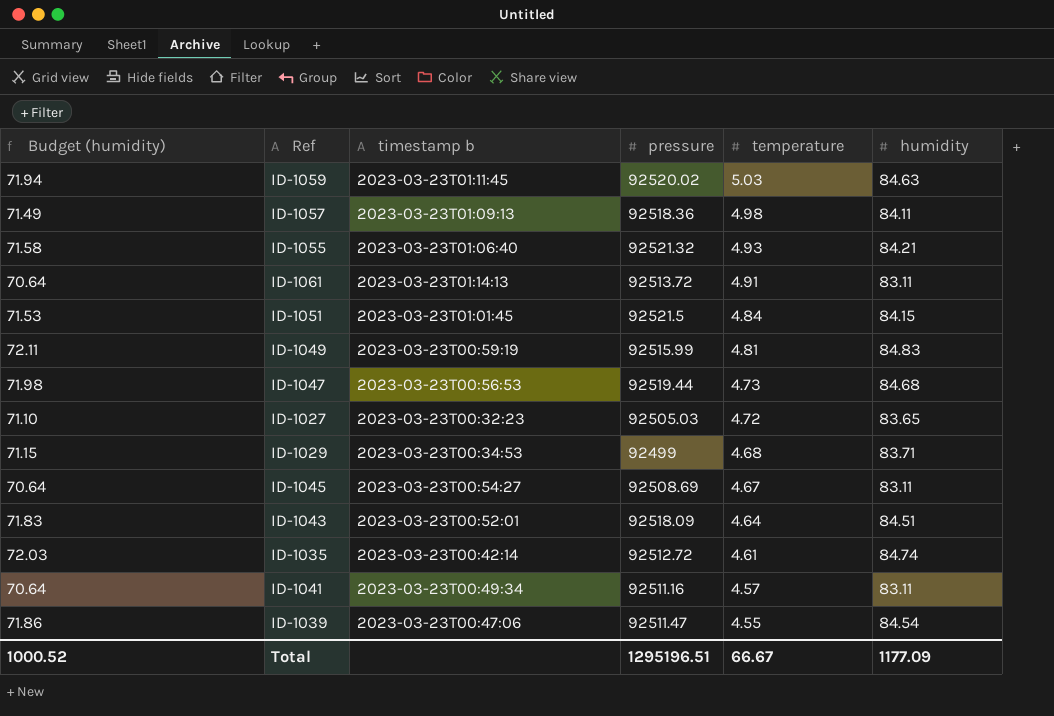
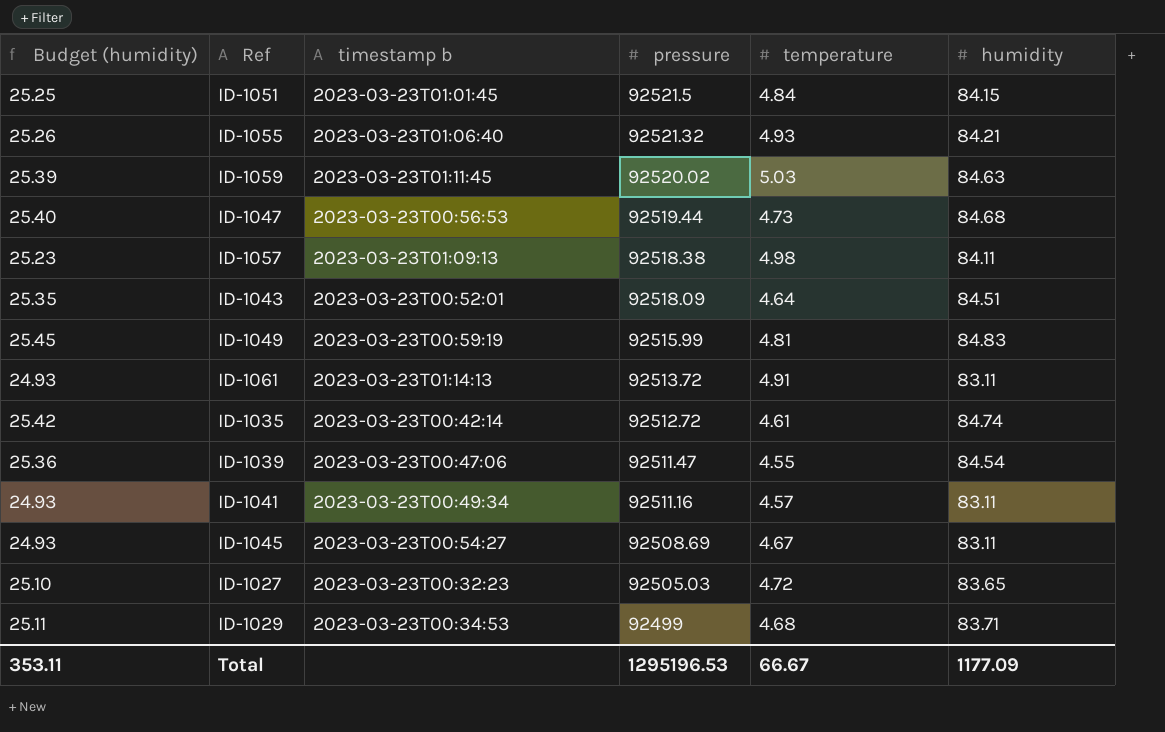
row order: temperature descending -> pressure descending
column Budget (humidity) | formula: [humidity] * 0.85 -> [humidity] * 0.3
ID-1057 | pressure: 92518.36 -> 92518.38
Total | Budget (humidity): 1000.52 -> 353.11
Total | pressure: 1295196.51 -> 1295196.53

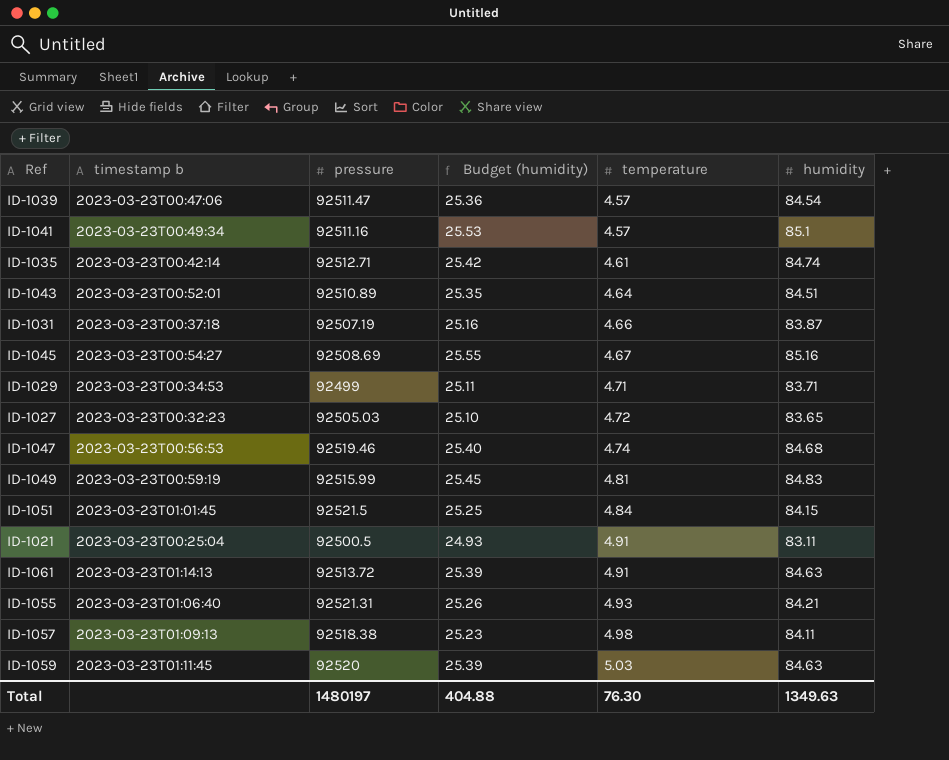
row order: pressure descending -> temperature ascending
column Budget (humidity) | position: 1 -> 4
ID-1039 | temperature: 4.55 -> 4.57
ID-1041 | Budget (humidity): 24.93 -> 25.53
ID-1041 | humidity: 83.11 -> 85.1
ID-1035 | pressure: 92512.72 -> 92512.71
ID-1043 | pressure: 92518.09 -> 92510.89
row ID-1031: none -> 2023-03-23T00:37:18 | 92507.19 | 25.16 | 4.66 | 83.87
ID-1045 | Budget (humidity): 24.93 -> 25.55
ID-1045 | humidity: 83.11 -> 85.16
ID-1029 | temperature: 4.68 -> 4.71
ID-1047 | pressure: 92519.44 -> 92519.46
ID-1047 | temperature: 4.73 -> 4.74
row ID-1021: none -> 2023-03-23T00:25:04 | 92500.5 | 24.93 | 4.91 | 83.11
ID-1061 | Budget (humidity): 24.93 -> 25.39
ID-1061 | humidity: 83.11 -> 84.63
ID-1055 | pressure: 92521.32 -> 92521.31
ID-1059 | pressure: 92520.02 -> 92520
Total | pressure: 1295196.53 -> 1480197
Total | Budget (humidity): 353.11 -> 404.88
Total | temperature: 66.67 -> 76.30
Total | humidity: 1177.09 -> 1349.63

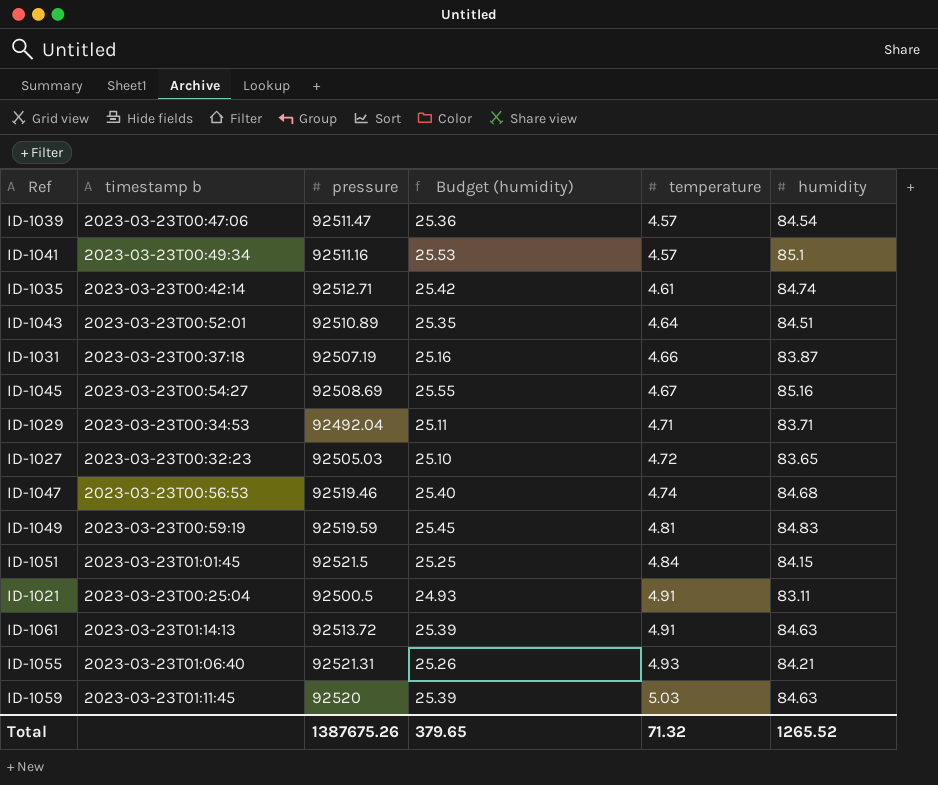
row ID-1057: 2023-03-23T01:09:13 | 92518.38 | 25.23 | 4.98 | 84.11 -> none
ID-1029 | pressure: 92499 -> 92492.04
ID-1049 | pressure: 92515.99 -> 92519.59
Total | pressure: 1480197 -> 1387675.26
Total | Budget (humidity): 404.88 -> 379.65
Total | temperature: 76.30 -> 71.32
Total | humidity: 1349.63 -> 1265.52

